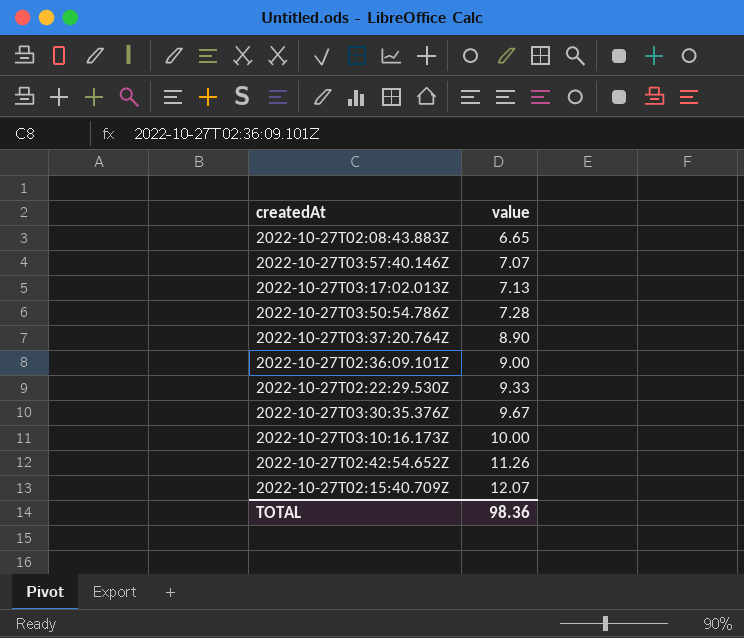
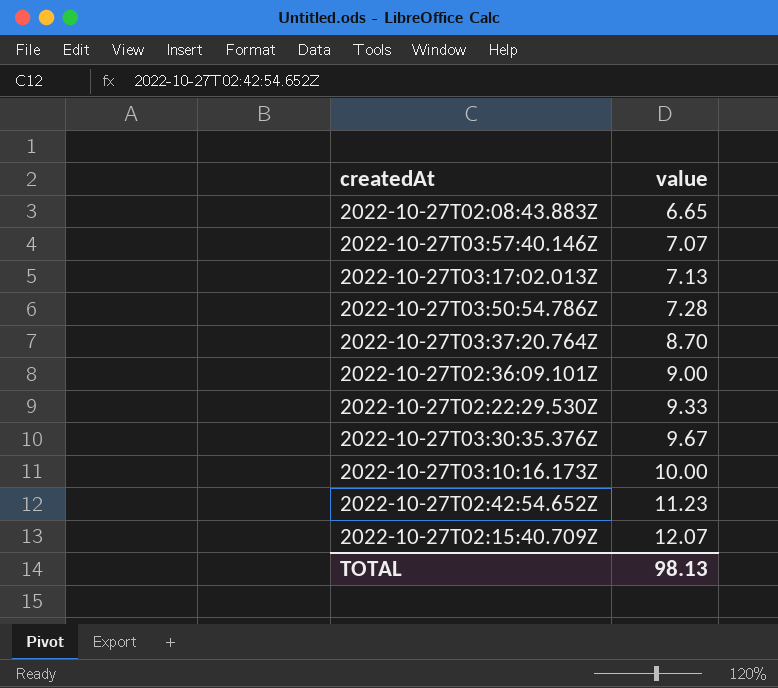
2022-10-27T03:37:20.764Z | value: 8.90 -> 8.70
2022-10-27T02:42:54.652Z | value: 11.26 -> 11.23
TOTAL | value: 98.36 -> 98.13

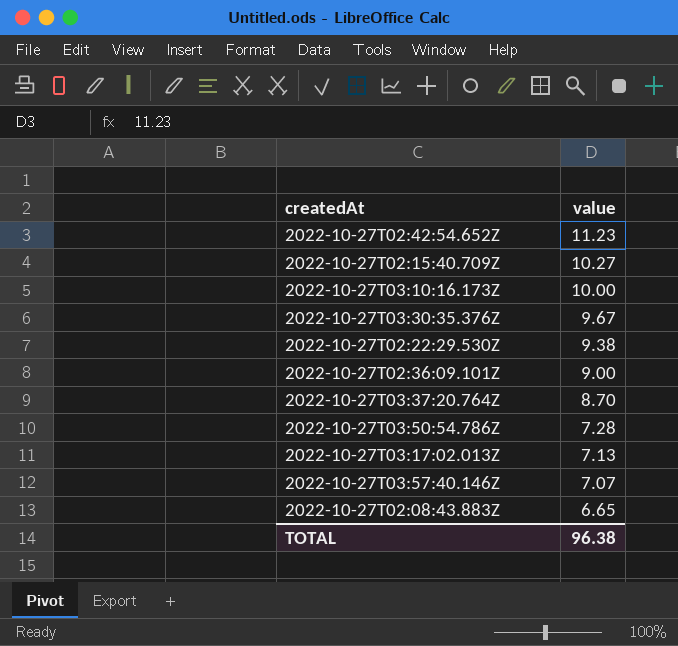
row order: value ascending -> value descending
2022-10-27T02:15:40.709Z | value: 12.07 -> 10.27
2022-10-27T02:22:29.530Z | value: 9.33 -> 9.38
TOTAL | value: 98.13 -> 96.38

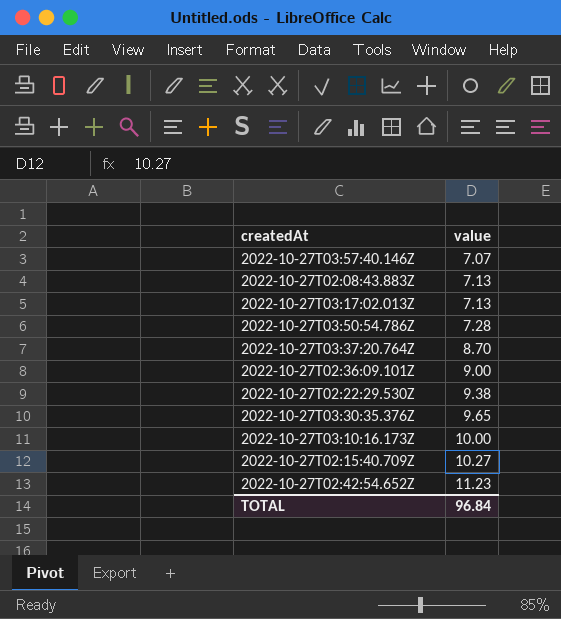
row order: value descending -> value ascending
2022-10-27T02:08:43.883Z | value: 6.65 -> 7.13
2022-10-27T03:30:35.376Z | value: 9.67 -> 9.65
TOTAL | value: 96.38 -> 96.84

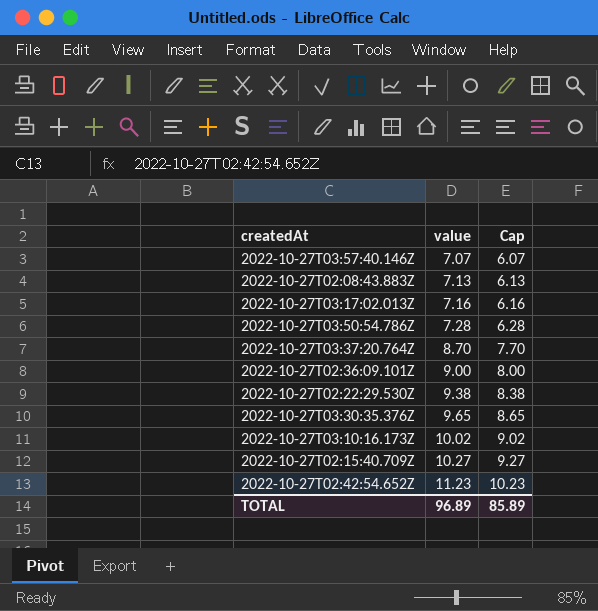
column Cap | formula: none -> [value] - 1
2022-10-27T03:17:02.013Z | value: 7.13 -> 7.16
2022-10-27T03:10:16.173Z | value: 10.00 -> 10.02
TOTAL | value: 96.84 -> 96.89

